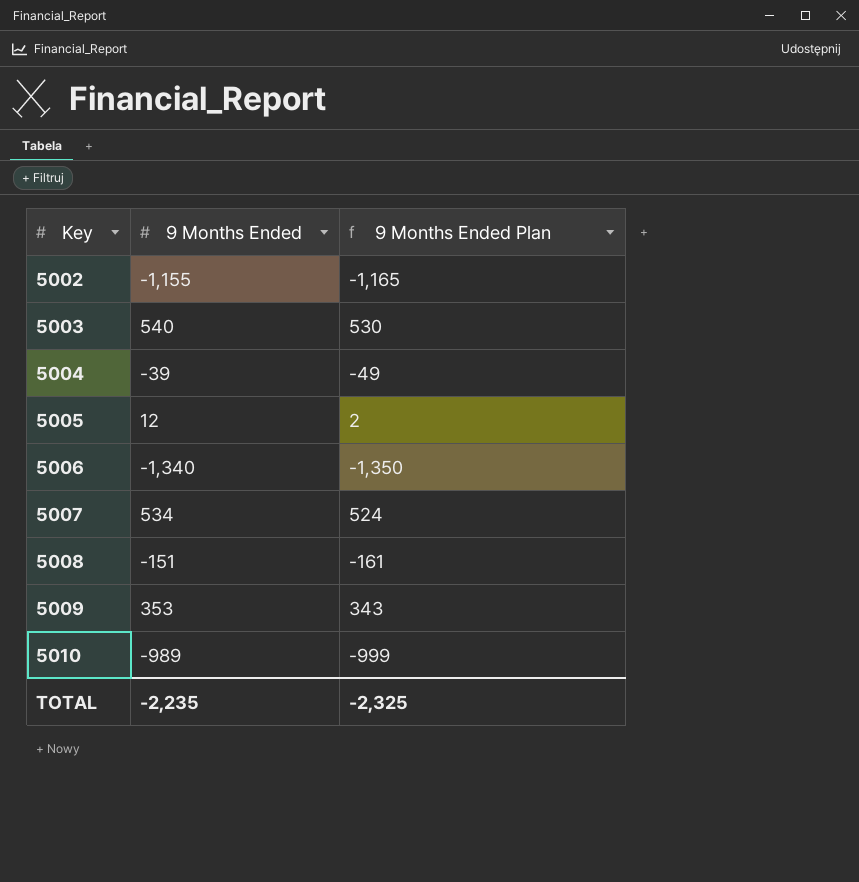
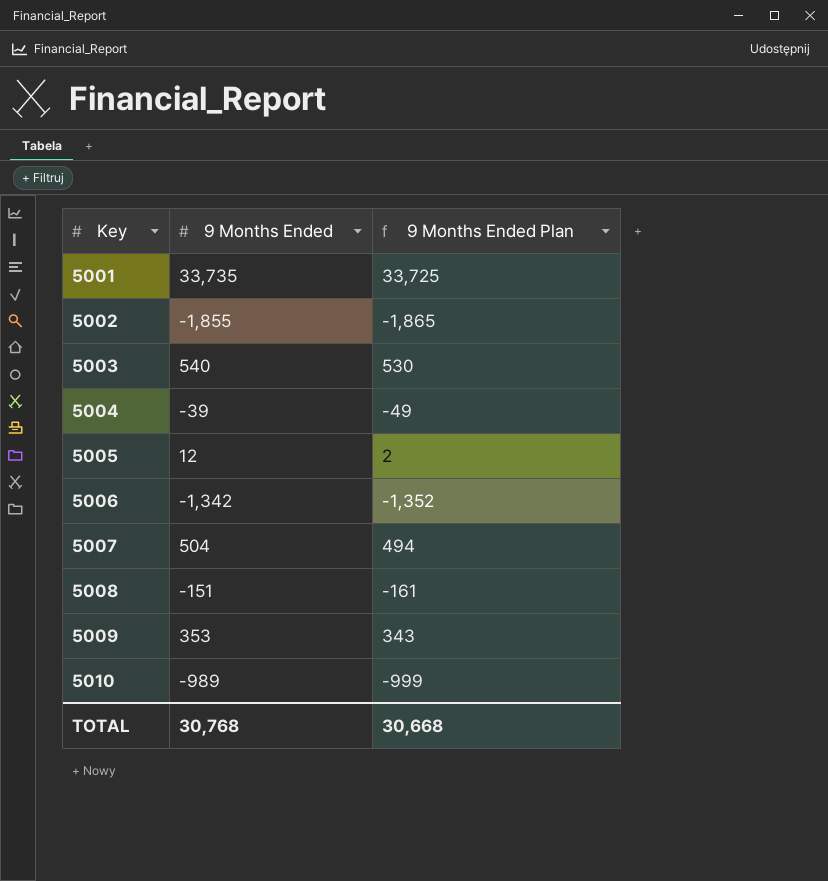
row 5001: none -> 33,735 | 33,725
5002 | 9 Months Ended: -1,155 -> -1,855
5002 | 9 Months Ended Plan: -1,165 -> -1,865
5006 | 9 Months Ended: -1,340 -> -1,342
5006 | 9 Months Ended Plan: -1,350 -> -1,352
5007 | 9 Months Ended: 534 -> 504
5007 | 9 Months Ended Plan: 524 -> 494
TOTAL | 9 Months Ended: -2,235 -> 30,768
TOTAL | 9 Months Ended Plan: -2,325 -> 30,668

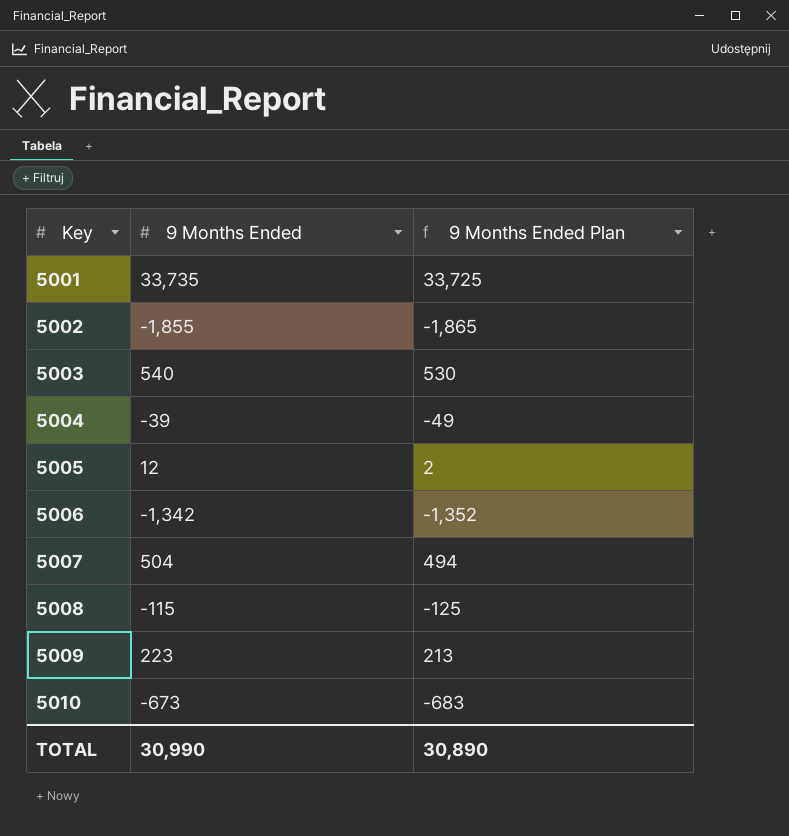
5008 | 9 Months Ended: -151 -> -115
5008 | 9 Months Ended Plan: -161 -> -125
5009 | 9 Months Ended: 353 -> 223
5009 | 9 Months Ended Plan: 343 -> 213
5010 | 9 Months Ended: -989 -> -673
5010 | 9 Months Ended Plan: -999 -> -683
TOTAL | 9 Months Ended: 30,768 -> 30,990
TOTAL | 9 Months Ended Plan: 30,668 -> 30,890

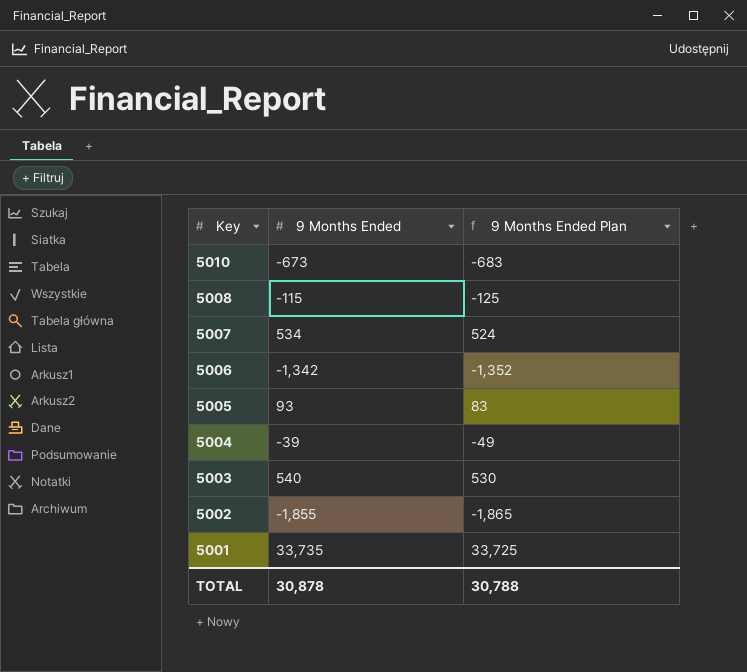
row order: Key ascending -> Key descending
row 5009: 223 | 213 -> none
5007 | 9 Months Ended: 504 -> 534
5007 | 9 Months Ended Plan: 494 -> 524
5005 | 9 Months Ended: 12 -> 93
5005 | 9 Months Ended Plan: 2 -> 83
TOTAL | 9 Months Ended: 30,990 -> 30,878
TOTAL | 9 Months Ended Plan: 30,890 -> 30,788

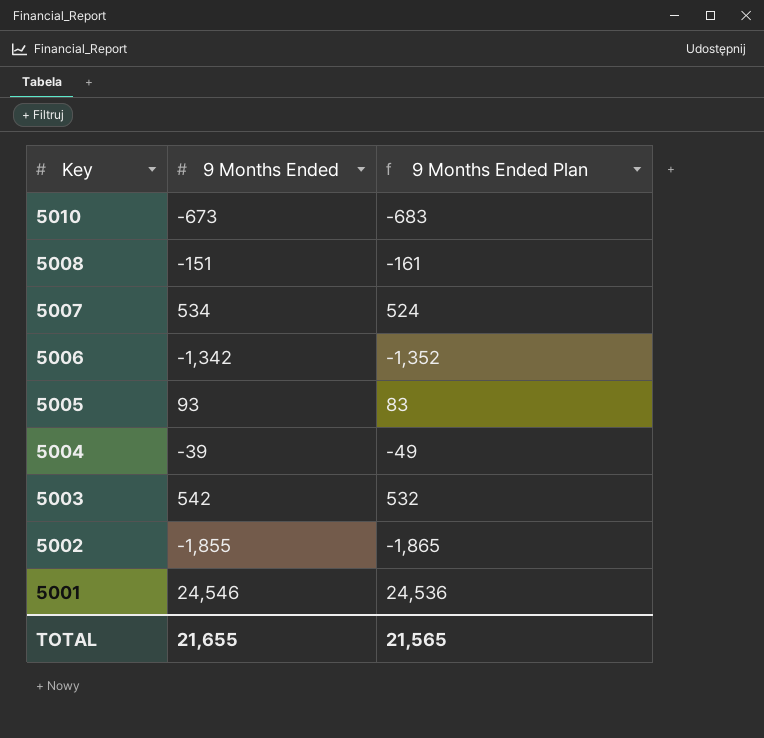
5008 | 9 Months Ended: -115 -> -151
5008 | 9 Months Ended Plan: -125 -> -161
5003 | 9 Months Ended: 540 -> 542
5003 | 9 Months Ended Plan: 530 -> 532
5001 | 9 Months Ended: 33,735 -> 24,546
5001 | 9 Months Ended Plan: 33,725 -> 24,536
TOTAL | 9 Months Ended: 30,878 -> 21,655
TOTAL | 9 Months Ended Plan: 30,788 -> 21,565

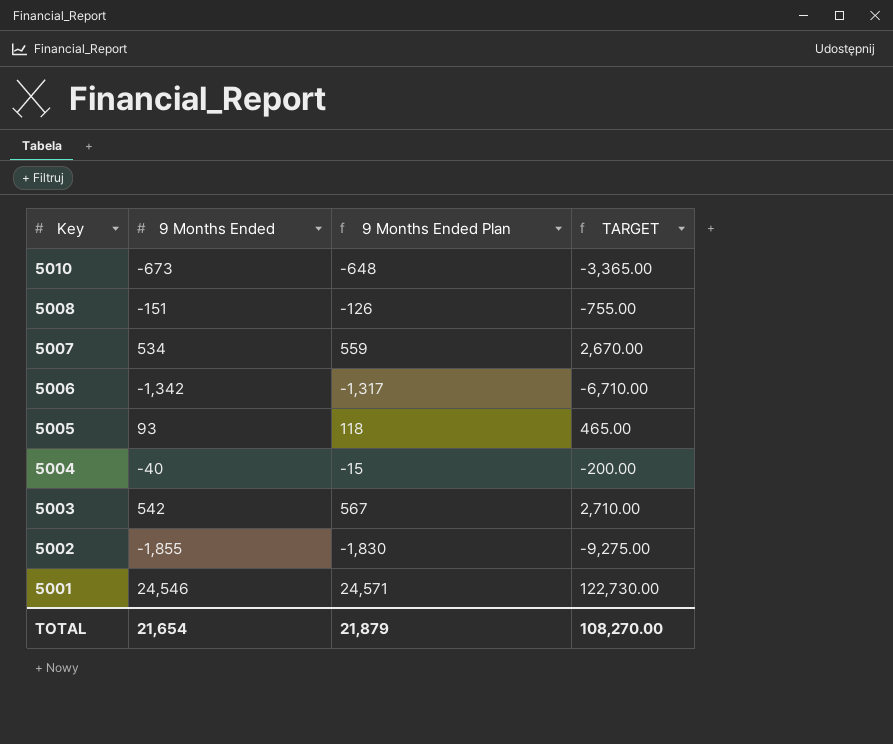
column 9 Months Ended Plan | formula: [9 Months Ended] - 10 -> [9 Months Ended] + 25
column TARGET | formula: none -> [9 Months Ended] * 5
5004 | 9 Months Ended: -39 -> -40
TOTAL | 9 Months Ended: 21,655 -> 21,654
TOTAL | 9 Months Ended Plan: 21,565 -> 21,879

